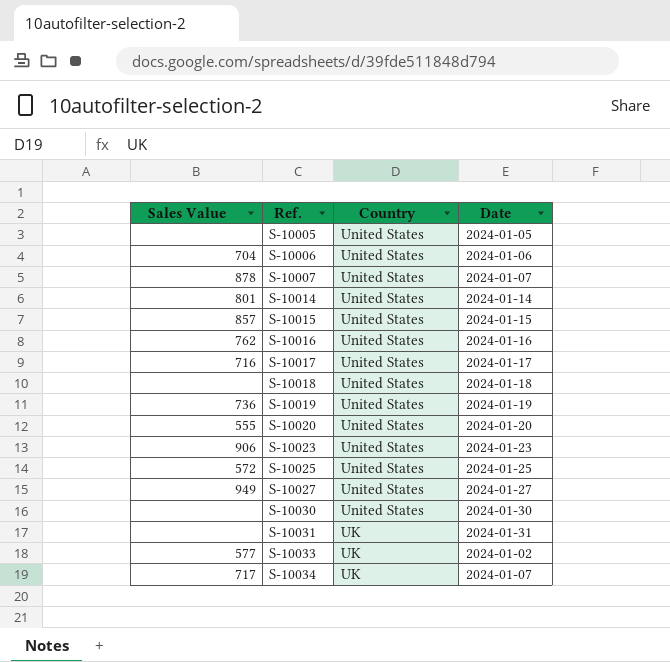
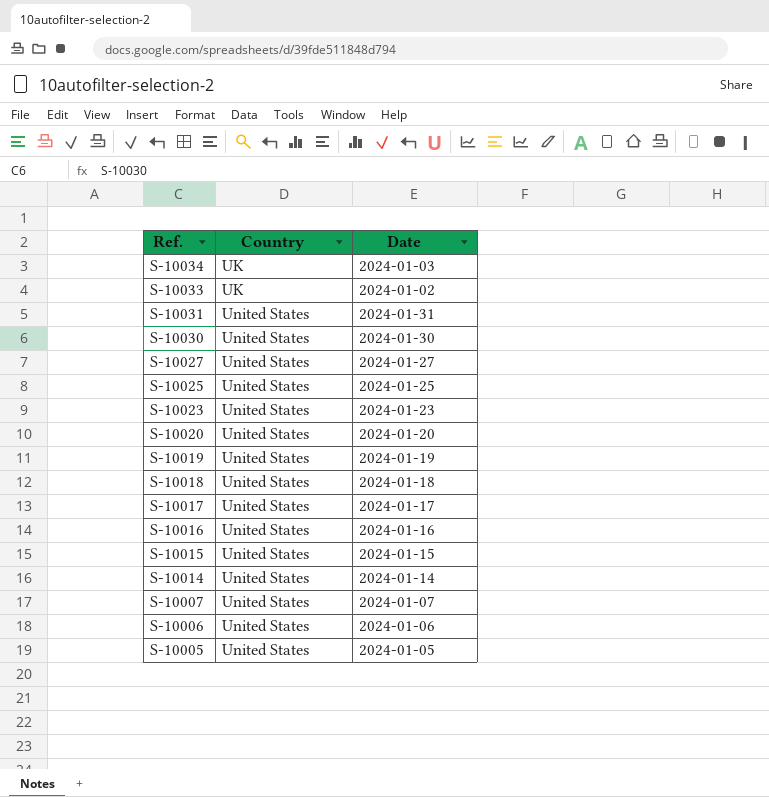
row order: Ref. ascending -> Ref. descending
column Sales Value | position: 1 -> none
S-10034 | Date: 2024-01-07 -> 2024-01-03
S-10031 | Country: UK -> United States

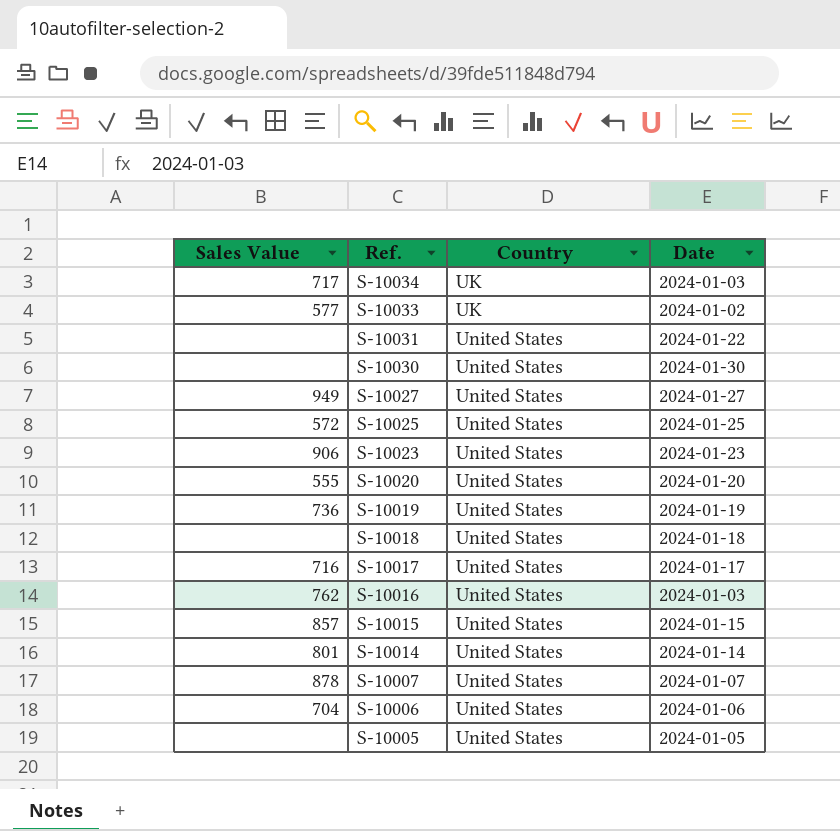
column Sales Value | position: none -> 1
S-10031 | Date: 2024-01-31 -> 2024-01-22
S-10016 | Date: 2024-01-16 -> 2024-01-03

